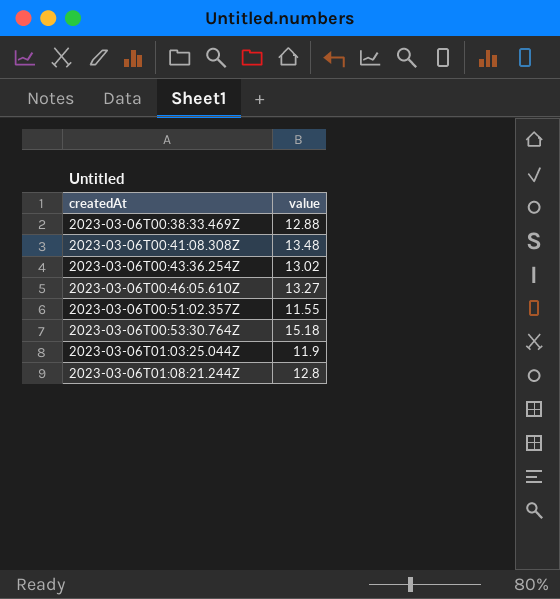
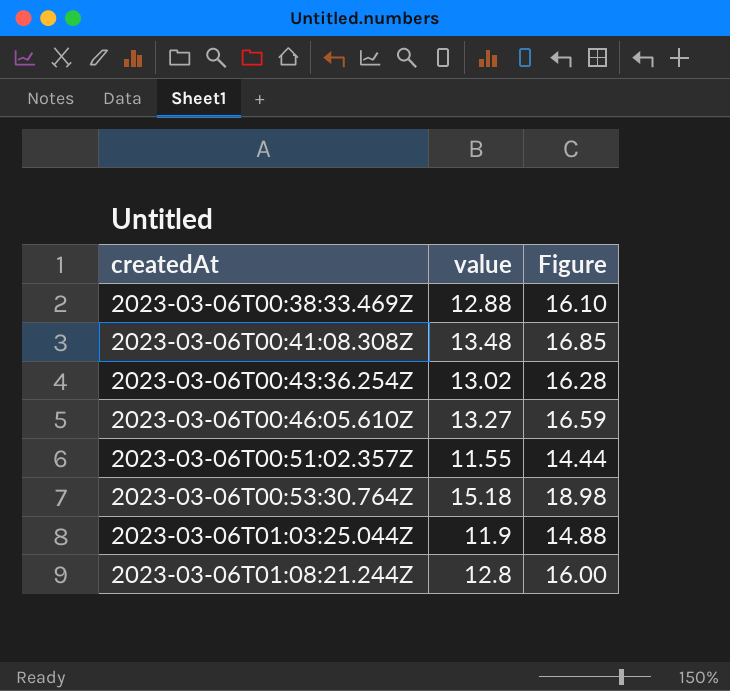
column Figure | formula: none -> [value] * 1.25

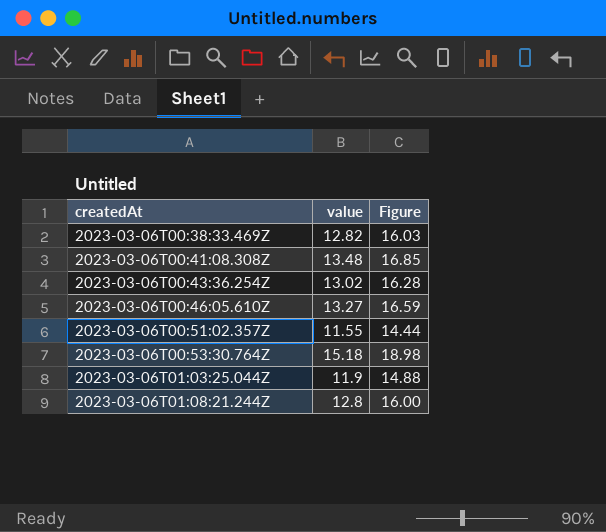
2023-03-06T00:38:33.469Z | value: 12.88 -> 12.82
2023-03-06T00:38:33.469Z | Figure: 16.10 -> 16.03

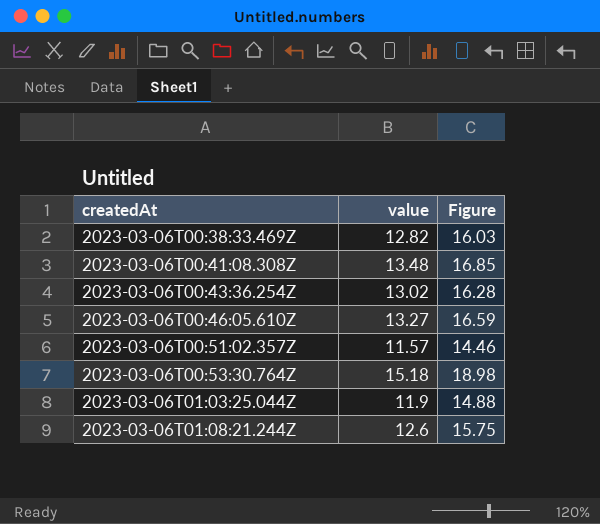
2023-03-06T00:51:02.357Z | value: 11.55 -> 11.57
2023-03-06T00:51:02.357Z | Figure: 14.44 -> 14.46
2023-03-06T01:08:21.244Z | value: 12.8 -> 12.6
2023-03-06T01:08:21.244Z | Figure: 16.00 -> 15.75

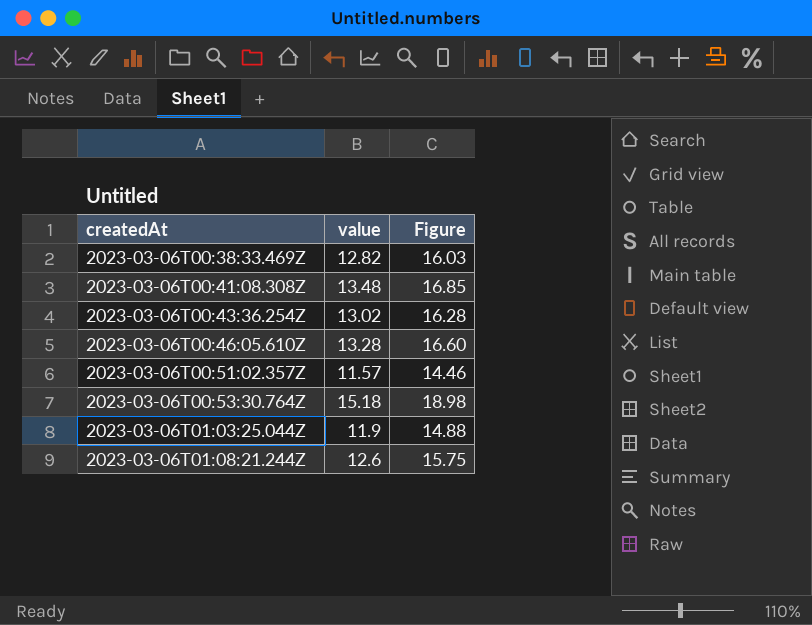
2023-03-06T00:46:05.610Z | value: 13.27 -> 13.28
2023-03-06T00:46:05.610Z | Figure: 16.59 -> 16.60

